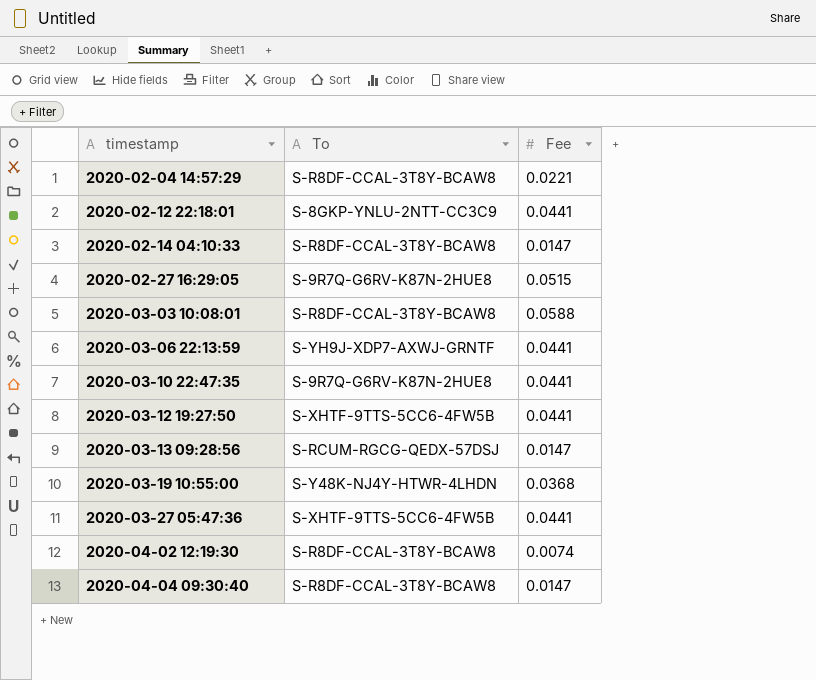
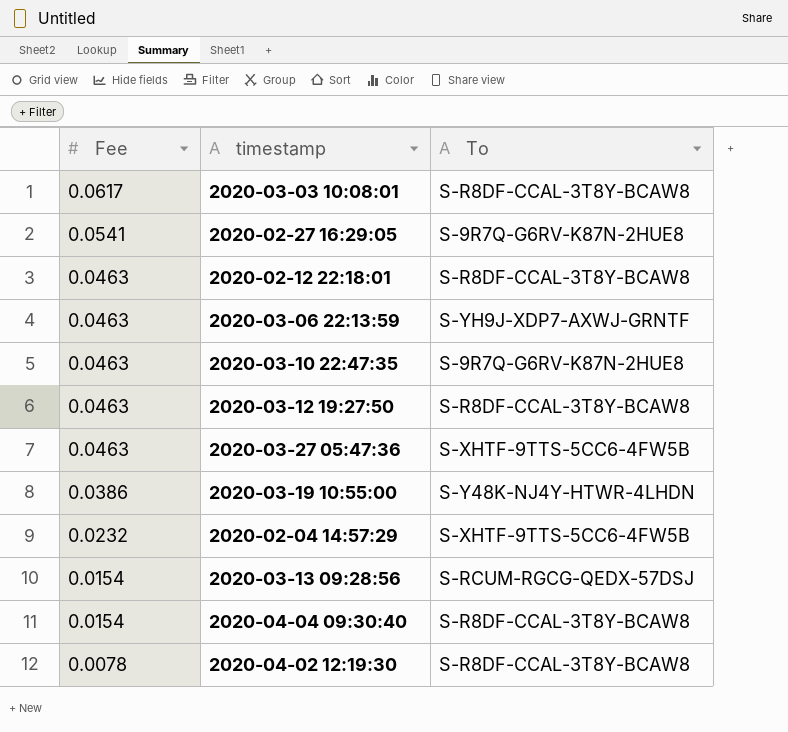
row order: timestamp ascending -> Fee descending
column Fee | position: 3 -> 1
row 2020-02-14 04:10:33: S-R8DF-CCAL-3T8Y-BCAW8 | 0.0147 -> none
2020-03-03 10:08:01 | Fee: 0.0588 -> 0.0617
2020-02-27 16:29:05 | Fee: 0.0515 -> 0.0541
2020-02-12 22:18:01 | Fee: 0.0441 -> 0.0463
2020-02-12 22:18:01 | To: S-8GKP-YNLU-2NTT-CC3C9 -> S-R8DF-CCAL-3T8Y-BCAW8
2020-03-06 22:13:59 | Fee: 0.0441 -> 0.0463
2020-03-10 22:47:35 | Fee: 0.0441 -> 0.0463
2020-03-12 19:27:50 | Fee: 0.0441 -> 0.0463
2020-03-12 19:27:50 | To: S-XHTF-9TTS-5CC6-4FW5B -> S-R8DF-CCAL-3T8Y-BCAW8
2020-03-27 05:47:36 | Fee: 0.0441 -> 0.0463
2020-03-19 10:55:00 | Fee: 0.0368 -> 0.0386
2020-02-04 14:57:29 | Fee: 0.0221 -> 0.0232
2020-02-04 14:57:29 | To: S-R8DF-CCAL-3T8Y-BCAW8 -> S-XHTF-9TTS-5CC6-4FW5B
2020-03-13 09:28:56 | Fee: 0.0147 -> 0.0154
2020-04-04 09:30:40 | Fee: 0.0147 -> 0.0154
2020-04-02 12:19:30 | Fee: 0.0074 -> 0.0078

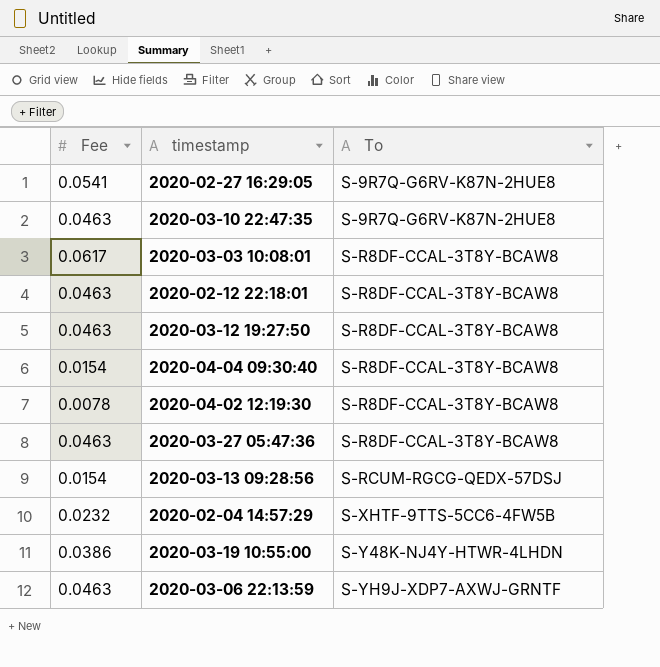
row order: Fee descending -> To ascending
2020-03-27 05:47:36 | To: S-XHTF-9TTS-5CC6-4FW5B -> S-R8DF-CCAL-3T8Y-BCAW8

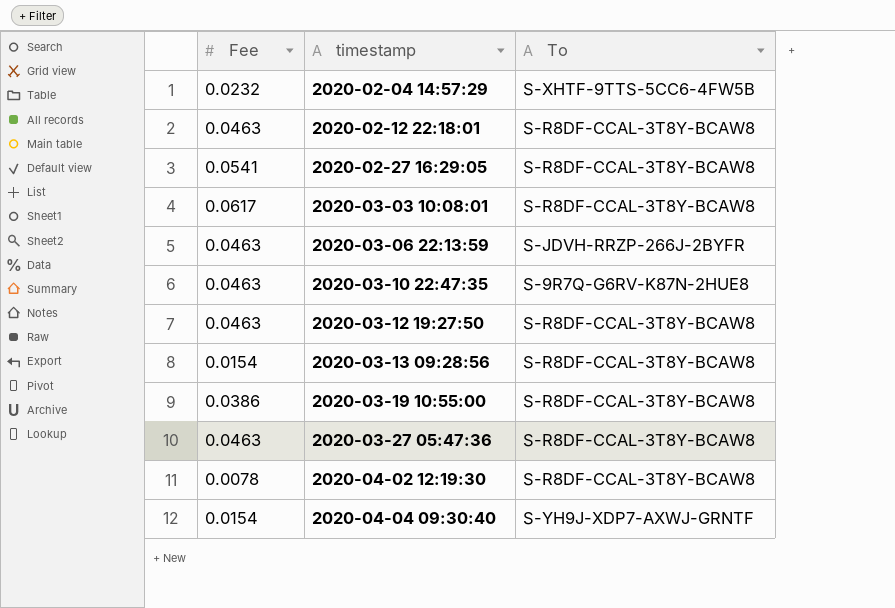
row order: To ascending -> timestamp ascending
2020-02-27 16:29:05 | To: S-9R7Q-G6RV-K87N-2HUE8 -> S-R8DF-CCAL-3T8Y-BCAW8
2020-03-06 22:13:59 | To: S-YH9J-XDP7-AXWJ-GRNTF -> S-JDVH-RRZP-266J-2BYFR
2020-03-13 09:28:56 | To: S-RCUM-RGCG-QEDX-57DSJ -> S-R8DF-CCAL-3T8Y-BCAW8
2020-03-19 10:55:00 | To: S-Y48K-NJ4Y-HTWR-4LHDN -> S-R8DF-CCAL-3T8Y-BCAW8
2020-04-04 09:30:40 | To: S-R8DF-CCAL-3T8Y-BCAW8 -> S-YH9J-XDP7-AXWJ-GRNTF

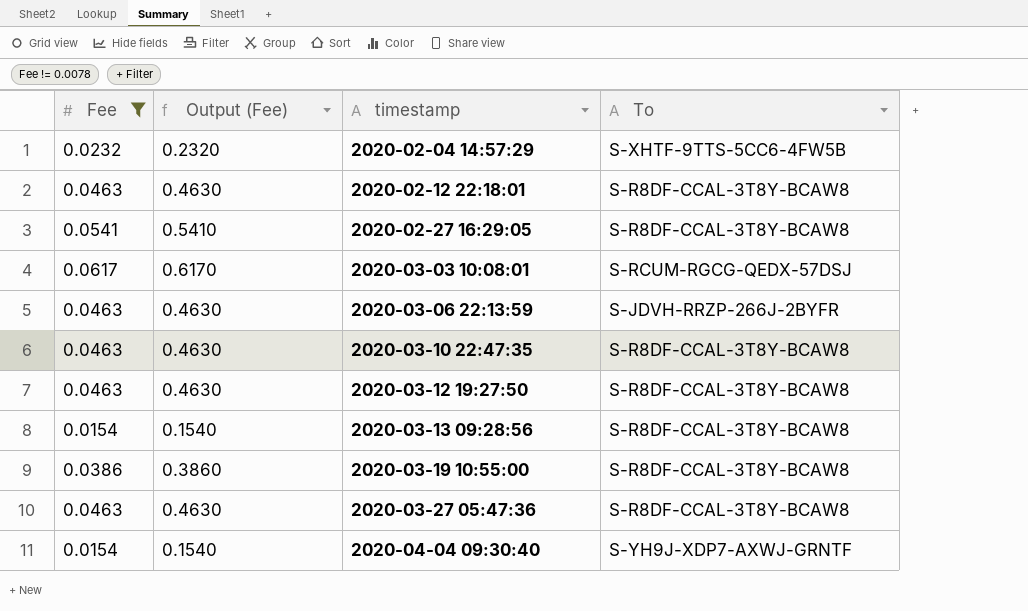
filter: none -> Fee != 0.0078
column Output (Fee) | formula: none -> [Fee] * 10
2020-03-03 10:08:01 | To: S-R8DF-CCAL-3T8Y-BCAW8 -> S-RCUM-RGCG-QEDX-57DSJ
2020-03-10 22:47:35 | To: S-9R7Q-G6RV-K87N-2HUE8 -> S-R8DF-CCAL-3T8Y-BCAW8

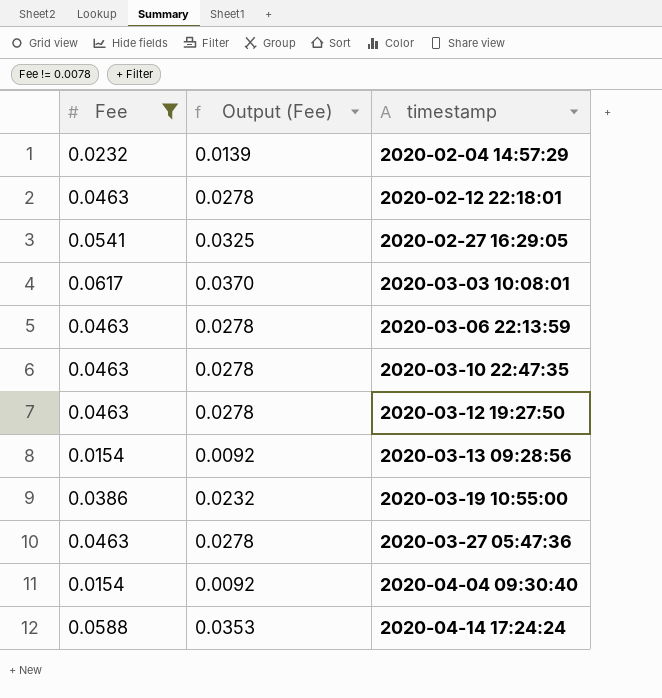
column To | position: 4 -> none
column Output (Fee) | formula: [Fee] * 10 -> [Fee] * 0.6
row 2020-04-14 17:24:24: none -> 0.0588 | 0.0353

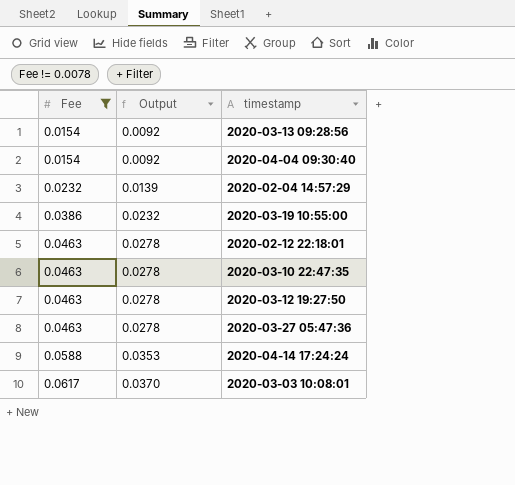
row order: timestamp ascending -> Fee ascending
column name: Output (Fee) -> Output
row 2020-02-27 16:29:05: 0.0541 | 0.0325 -> none
row 2020-03-06 22:13:59: 0.0463 | 0.0278 -> none

